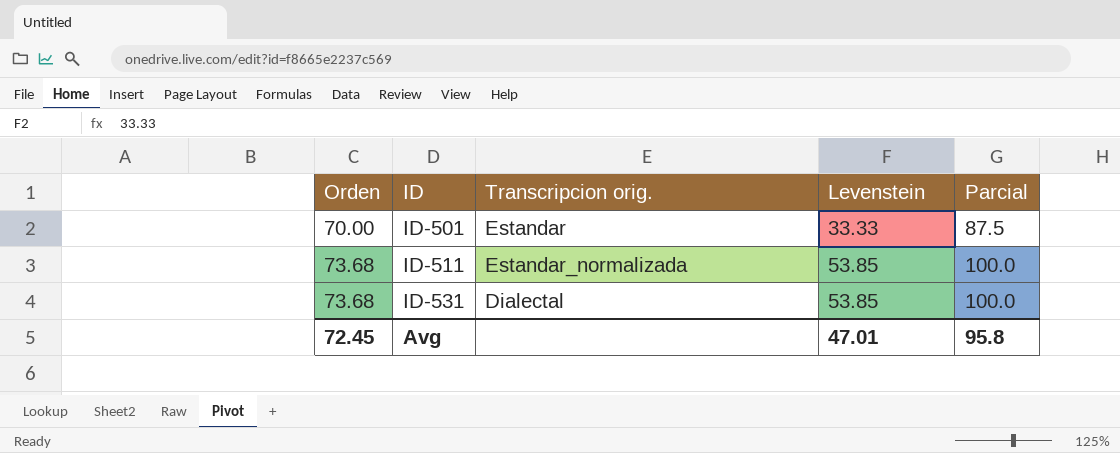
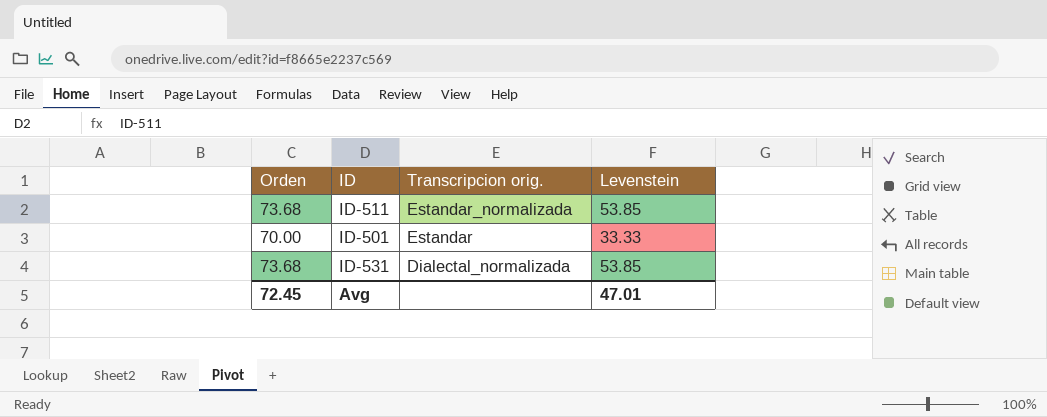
row order: Orden ascending -> Transcripcion orig. descending
column Parcial | position: 5 -> none
ID-531 | Transcripcion orig.: Dialectal -> Dialectal_normalizada

